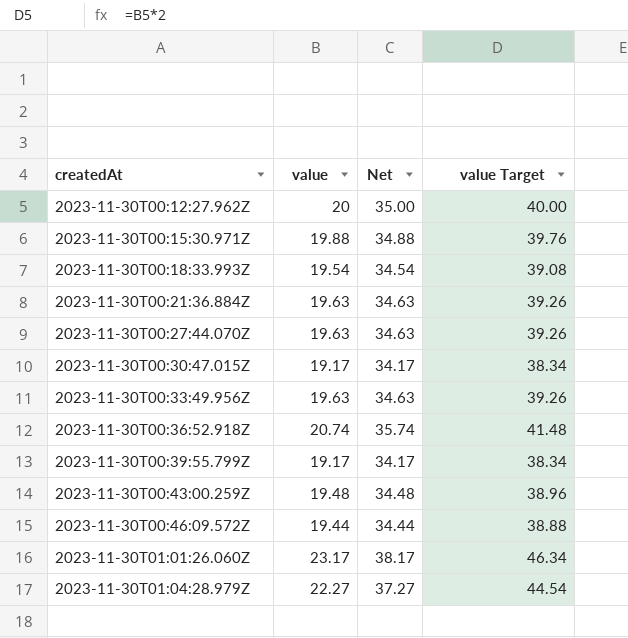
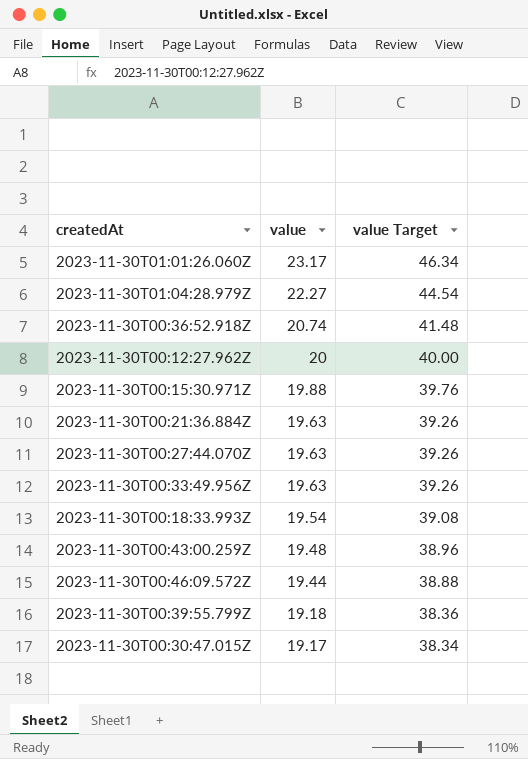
row order: createdAt ascending -> value descending
column Net | formula: [value] + 15 -> none
2023-11-30T00:39:55.799Z | value: 19.17 -> 19.18
2023-11-30T00:39:55.799Z | value Target: 38.34 -> 38.36

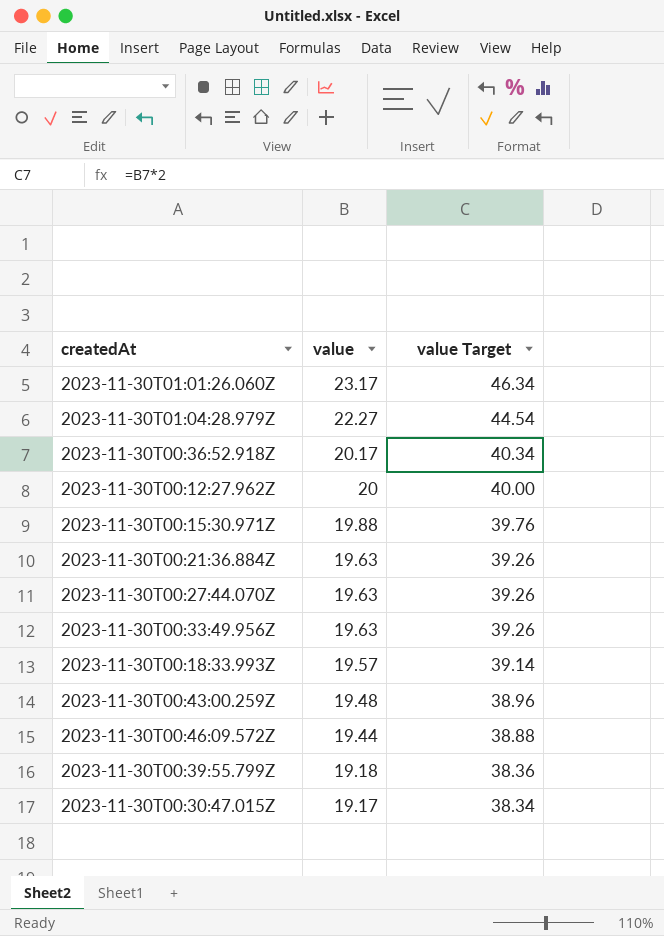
2023-11-30T00:36:52.918Z | value: 20.74 -> 20.17
2023-11-30T00:36:52.918Z | value Target: 41.48 -> 40.34
2023-11-30T00:18:33.993Z | value: 19.54 -> 19.57
2023-11-30T00:18:33.993Z | value Target: 39.08 -> 39.14

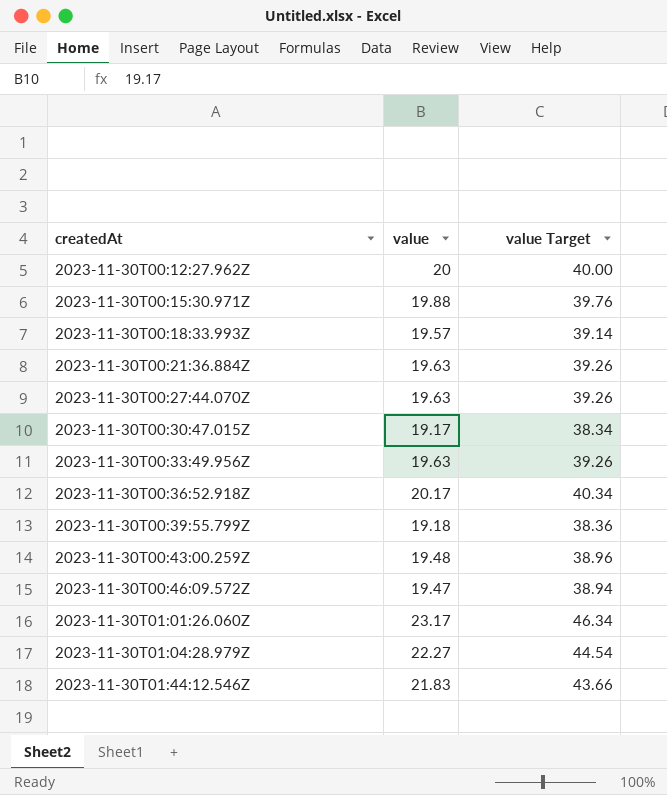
row order: value descending -> createdAt ascending
2023-11-30T00:46:09.572Z | value: 19.44 -> 19.47
2023-11-30T00:46:09.572Z | value Target: 38.88 -> 38.94
row 2023-11-30T01:44:12.546Z: none -> 21.83 | 43.66

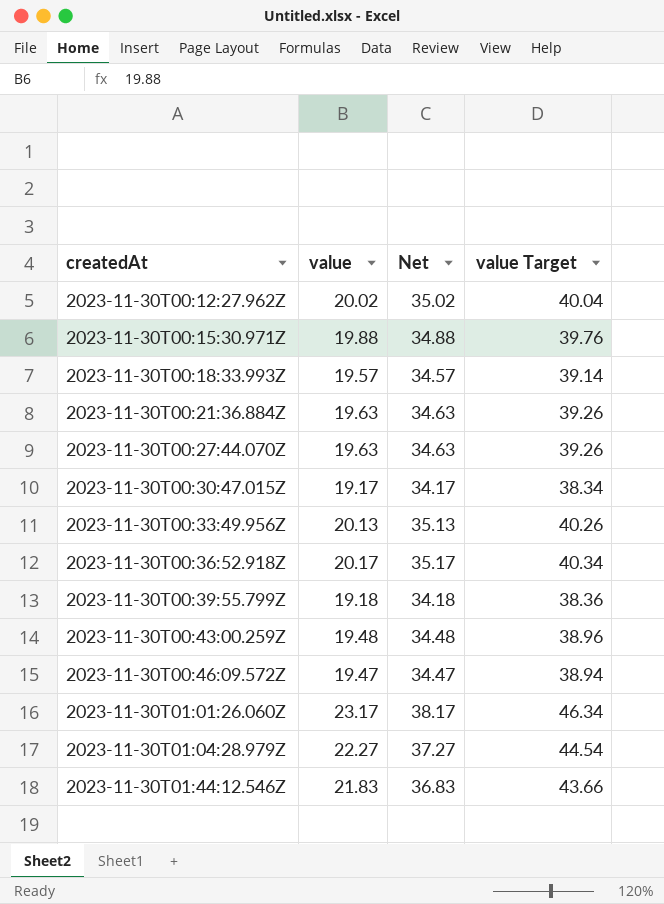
column Net | formula: none -> [value] + 15
2023-11-30T00:12:27.962Z | value: 20 -> 20.02
2023-11-30T00:12:27.962Z | value Target: 40.00 -> 40.04
2023-11-30T00:33:49.956Z | value: 19.63 -> 20.13
2023-11-30T00:33:49.956Z | value Target: 39.26 -> 40.26

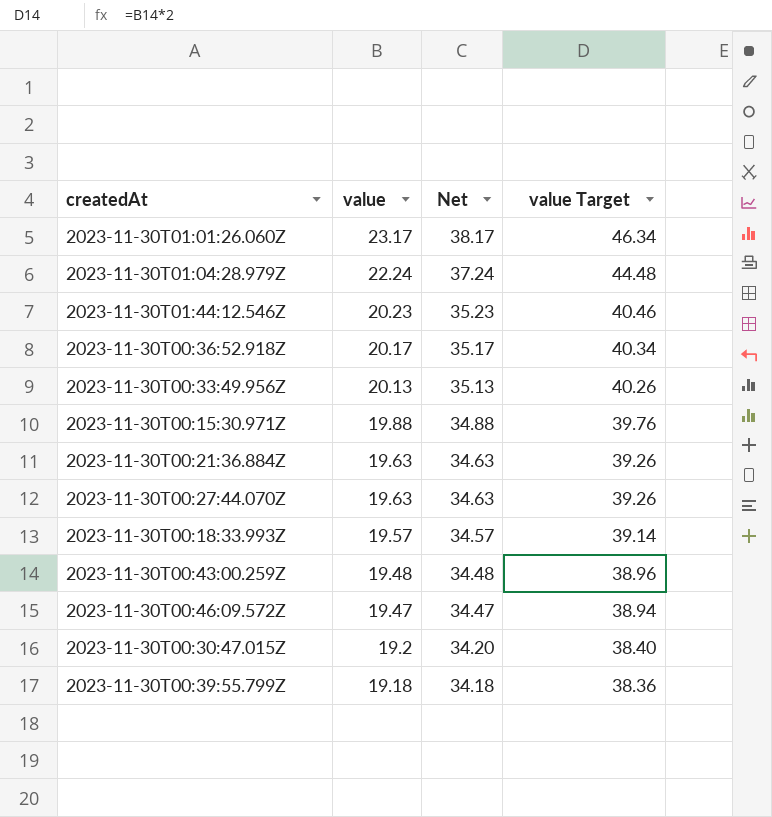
row order: createdAt ascending -> value descending
row 2023-11-30T00:12:27.962Z: 20.02 | 35.02 | 40.04 -> none
2023-11-30T01:04:28.979Z | value: 22.27 -> 22.24
2023-11-30T01:04:28.979Z | Net: 37.27 -> 37.24
2023-11-30T01:04:28.979Z | value Target: 44.54 -> 44.48
2023-11-30T01:44:12.546Z | value: 21.83 -> 20.23
2023-11-30T01:44:12.546Z | Net: 36.83 -> 35.23
2023-11-30T01:44:12.546Z | value Target: 43.66 -> 40.46
2023-11-30T00:30:47.015Z | value: 19.17 -> 19.2
2023-11-30T00:30:47.015Z | Net: 34.17 -> 34.20
2023-11-30T00:30:47.015Z | value Target: 38.34 -> 38.40

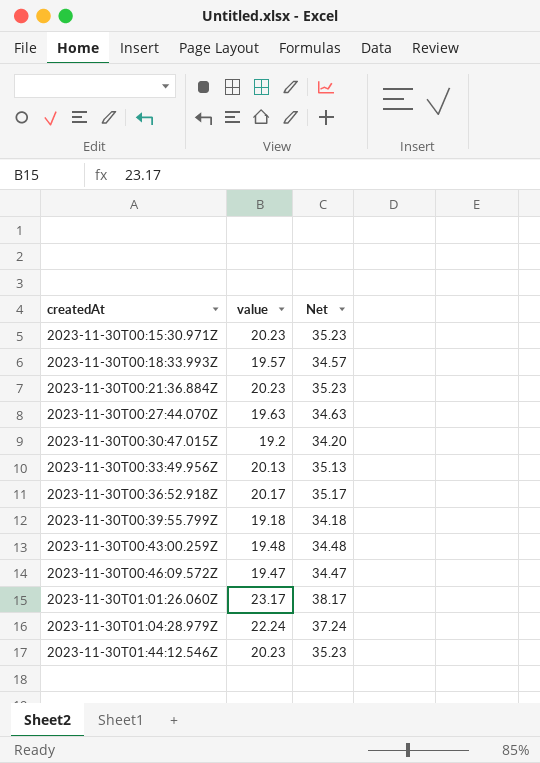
row order: value descending -> createdAt ascending
column value Target | formula: [value] * 2 -> none
2023-11-30T00:15:30.971Z | value: 19.88 -> 20.23
2023-11-30T00:15:30.971Z | Net: 34.88 -> 35.23
2023-11-30T00:21:36.884Z | value: 19.63 -> 20.23
2023-11-30T00:21:36.884Z | Net: 34.63 -> 35.23

